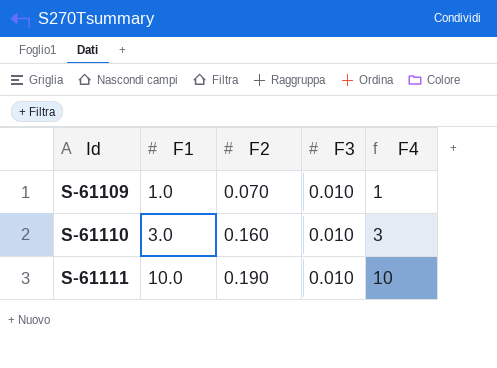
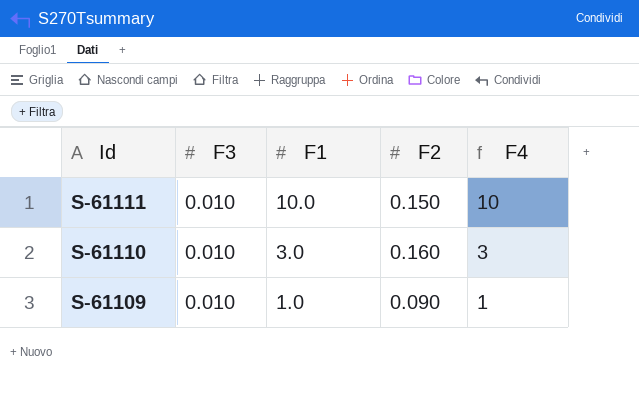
row order: Id ascending -> Id descending
column F3 | position: 4 -> 2
S-61111 | F2: 0.190 -> 0.150
S-61109 | F2: 0.070 -> 0.090

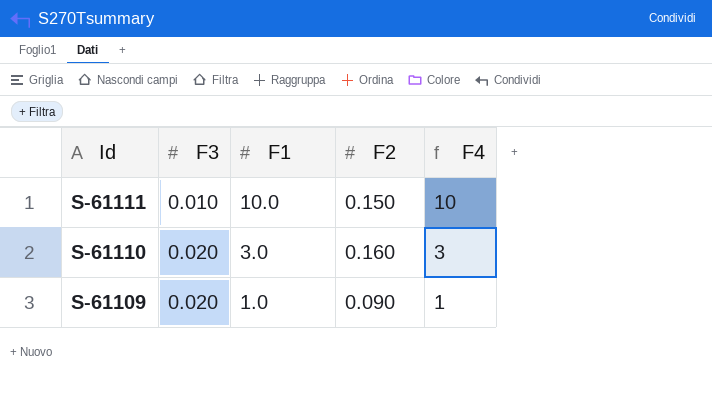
S-61110 | F3: 0.010 -> 0.020
S-61109 | F3: 0.010 -> 0.020

